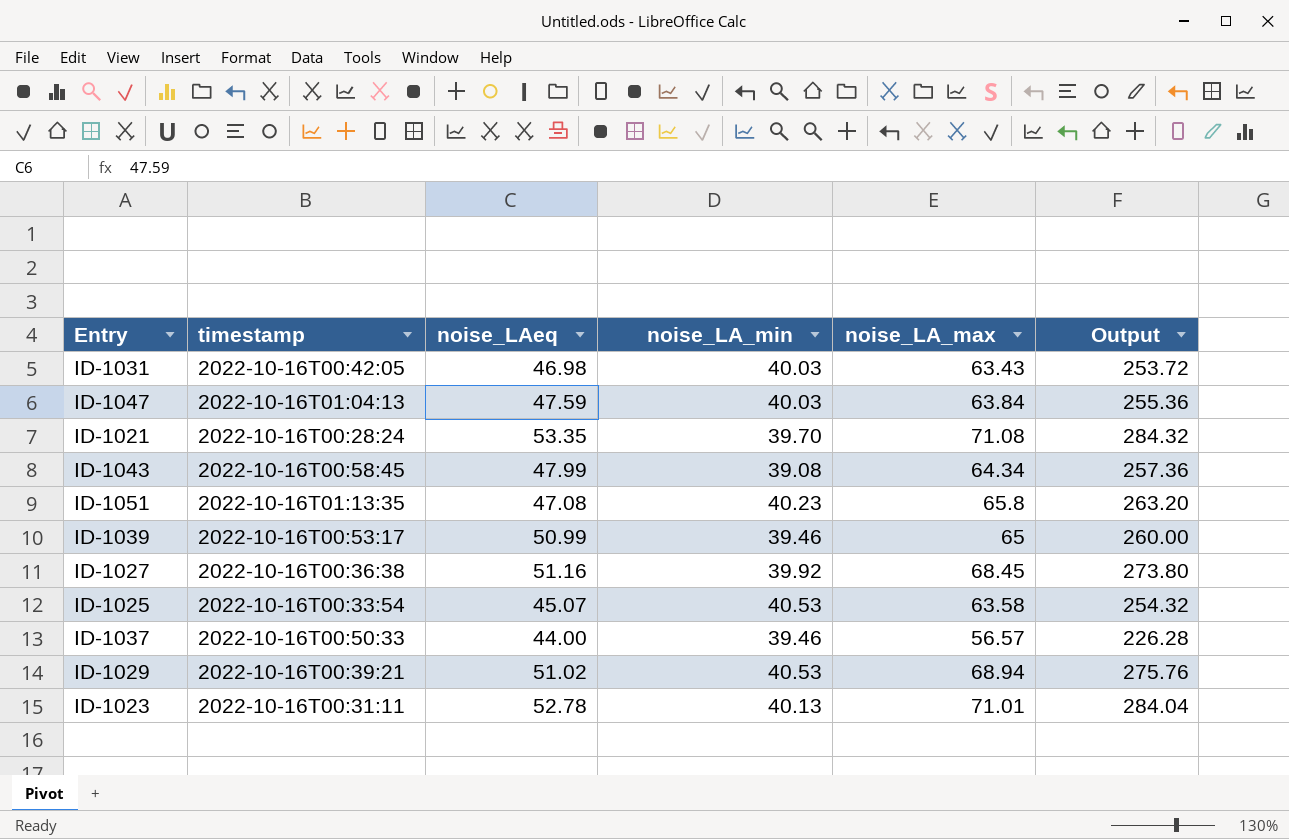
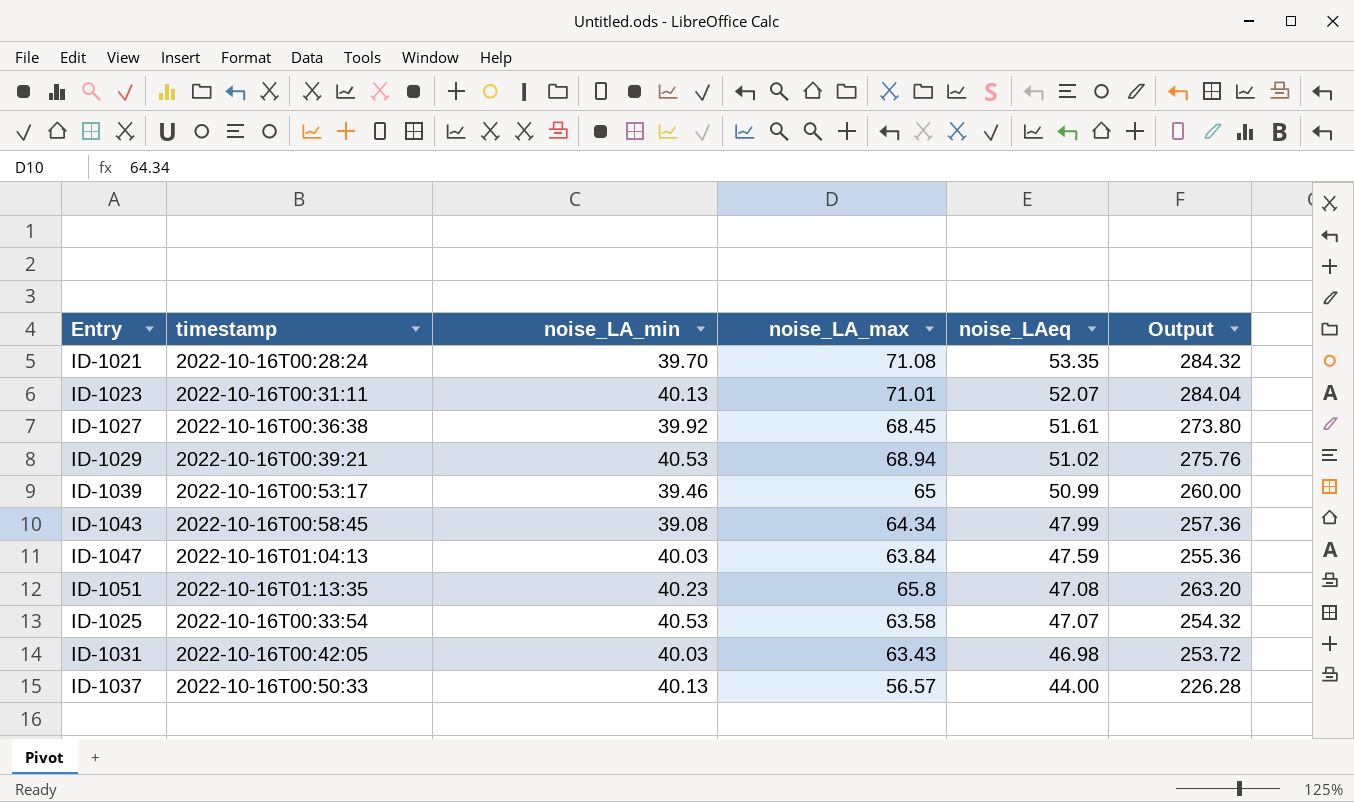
row order: none -> noise_LAeq descending
column noise_LAeq | position: 3 -> 5
ID-1023 | noise_LAeq: 52.78 -> 52.07
ID-1027 | noise_LAeq: 51.16 -> 51.61
ID-1025 | noise_LAeq: 45.07 -> 47.07
ID-1037 | noise_LA_min: 39.46 -> 40.13

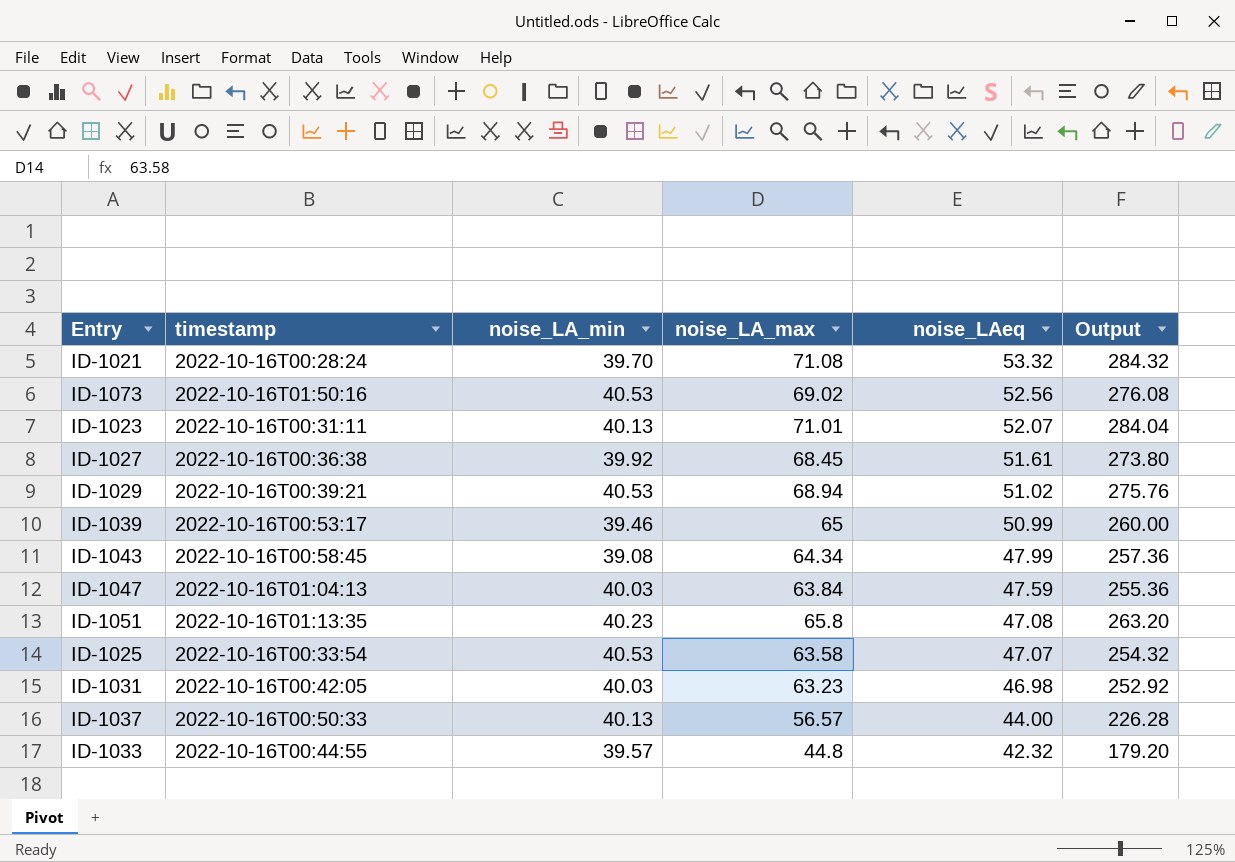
ID-1021 | noise_LAeq: 53.35 -> 53.32
row ID-1073: none -> 2022-10-16T01:50:16 | 40.53 | 69.02 | 52.56 | 276.08
ID-1031 | noise_LA_max: 63.43 -> 63.23
ID-1031 | Output: 253.72 -> 252.92
row ID-1033: none -> 2022-10-16T00:44:55 | 39.57 | 44.8 | 42.32 | 179.20

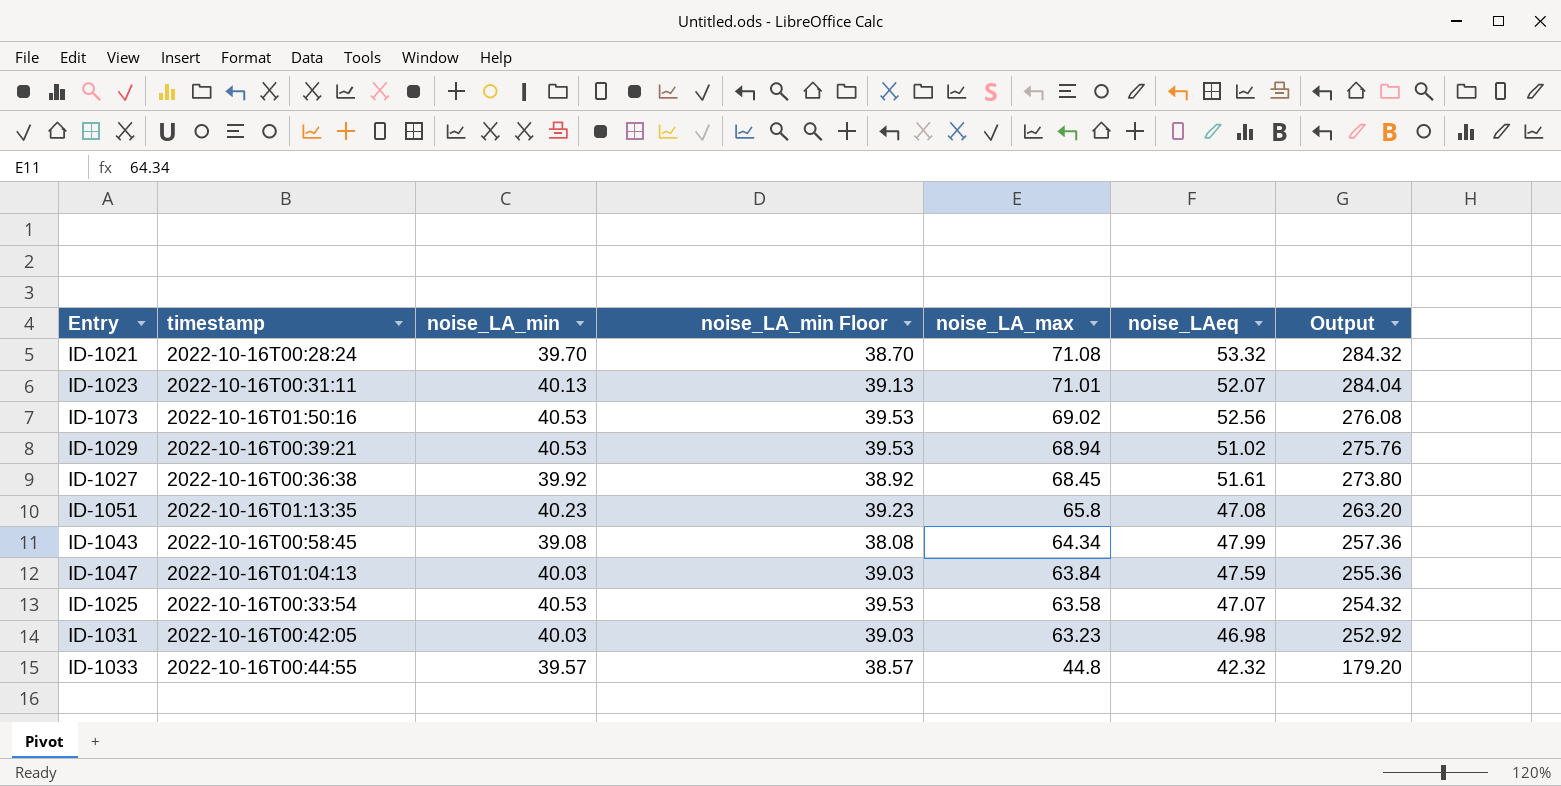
row order: noise_LAeq descending -> noise_LA_max descending
column noise_LA_min Floor | formula: none -> [noise_LA_min] - 1
row ID-1039: 2022-10-16T00:53:17 | 39.46 | 65 | 50.99 | 260.00 -> none
row ID-1037: 2022-10-16T00:50:33 | 40.13 | 56.57 | 44.00 | 226.28 -> none

